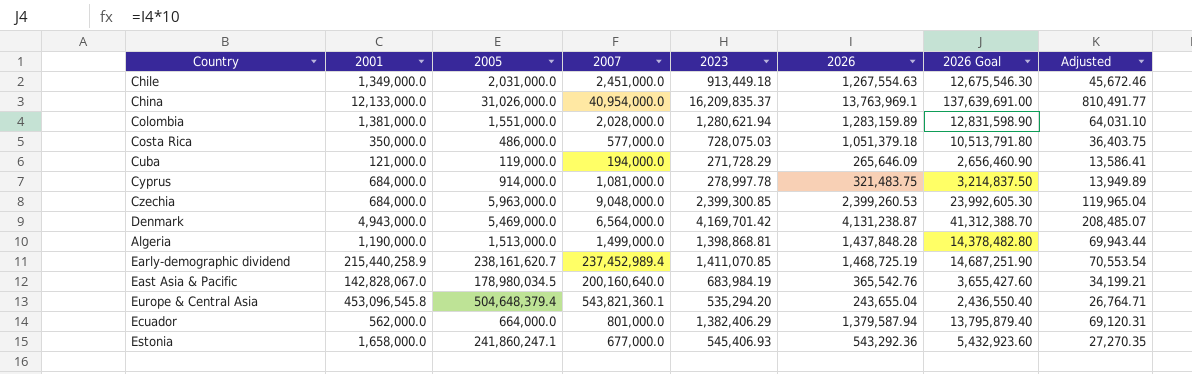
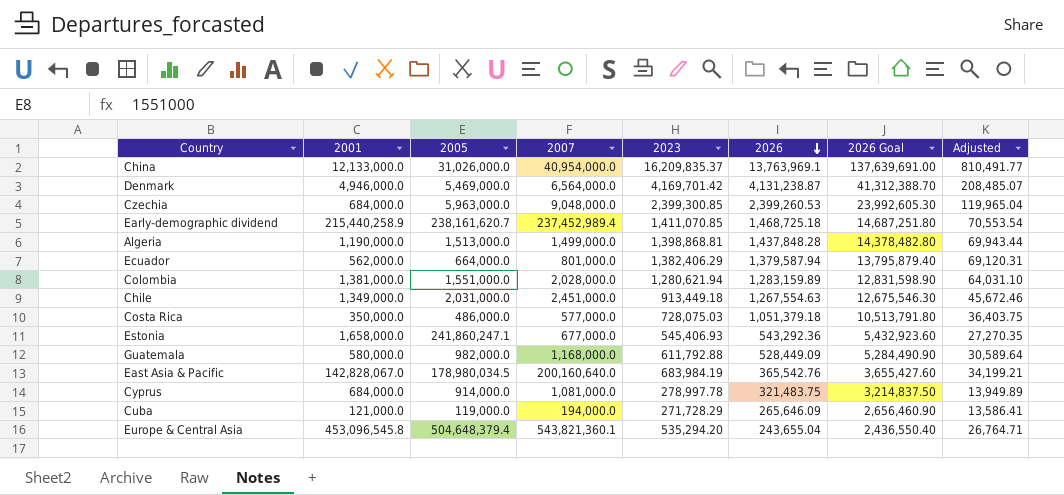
row order: none -> 2026 descending
Denmark | 2001: 4,943,000.0 -> 4,946,000.0
Early-demographic dividend | 2026: 1,468,725.19 -> 1,468,725.18
Early-demographic dividend | 2026 Goal: 14,687,251.90 -> 14,687,251.80
row Guatemala: none -> 580,000.0 | 982,000.0 | 1,168,000.0 | 611,792.88 | 528,449.09 | 5,284,490.90 | 30,589.64

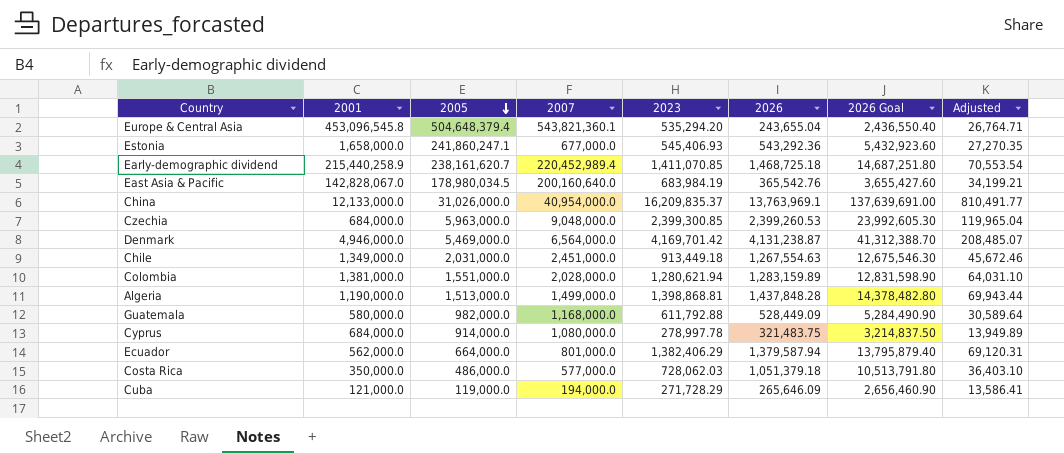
row order: 2026 descending -> 2005 descending
Early-demographic dividend | 2007: 237,452,989.4 -> 220,452,989.4
Cyprus | 2007: 1,081,000.0 -> 1,080,000.0
Costa Rica | 2023: 728,075.03 -> 728,062.03
Costa Rica | Adjusted: 36,403.75 -> 36,403.10

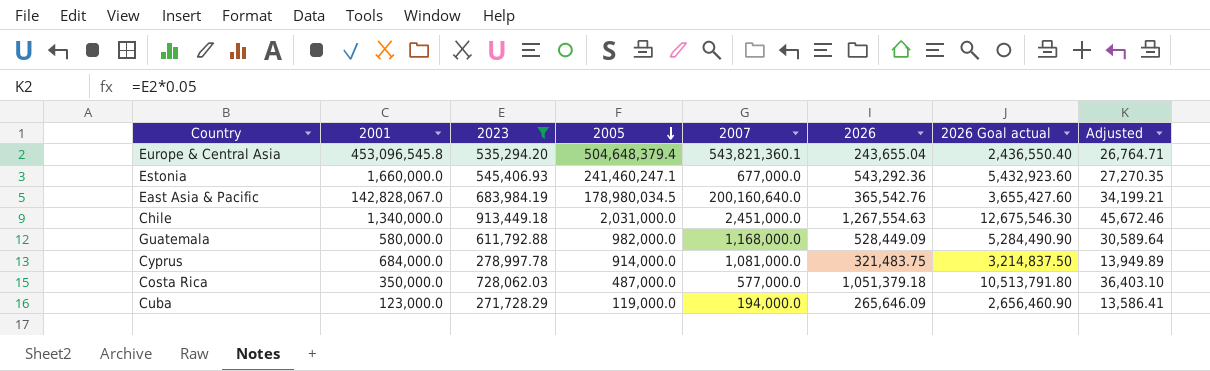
filter: none -> 2023 <= 913,449.18
column 2023 | position: 5 -> 3
column name: 2026 Goal -> 2026 Goal actual
Estonia | 2001: 1,658,000.0 -> 1,660,000.0
Estonia | 2005: 241,860,247.1 -> 241,460,247.1
Chile | 2001: 1,349,000.0 -> 1,340,000.0
Cyprus | 2007: 1,080,000.0 -> 1,081,000.0
Costa Rica | 2005: 486,000.0 -> 487,000.0
Cuba | 2001: 121,000.0 -> 123,000.0

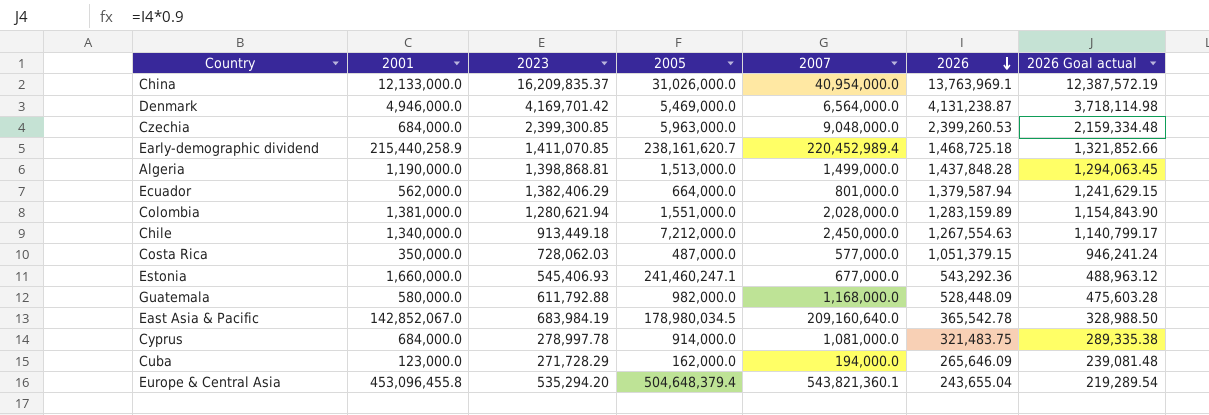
filter: 2023 <= 913,449.18 -> none
row order: 2005 descending -> 2026 descending
column Adjusted | formula: [2023] * 0.05 -> none
column 2026 Goal actual | formula: [2026] * 10 -> [2026] * 0.9
Chile | 2005: 2,031,000.0 -> 7,212,000.0
Chile | 2007: 2,451,000.0 -> 2,450,000.0
Costa Rica | 2026: 1,051,379.18 -> 1,051,379.15
Guatemala | 2026: 528,449.09 -> 528,448.09
East Asia & Pacific | 2001: 142,828,067.0 -> 142,852,067.0
East Asia & Pacific | 2007: 200,160,640.0 -> 209,160,640.0
East Asia & Pacific | 2026: 365,542.76 -> 365,542.78
Cuba | 2005: 119,000.0 -> 162,000.0
Europe & Central Asia | 2001: 453,096,545.8 -> 453,096,455.8

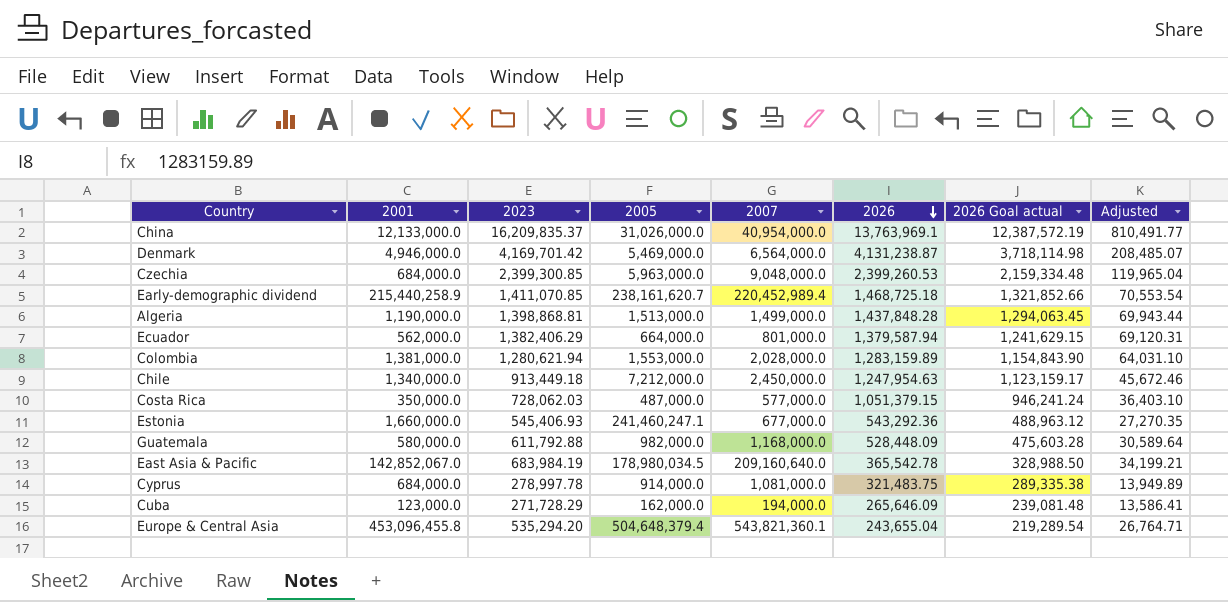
column Adjusted | formula: none -> [2023] * 0.05
Colombia | 2005: 1,551,000.0 -> 1,553,000.0
Chile | 2026: 1,267,554.63 -> 1,247,954.63
Chile | 2026 Goal actual: 1,140,799.17 -> 1,123,159.17

